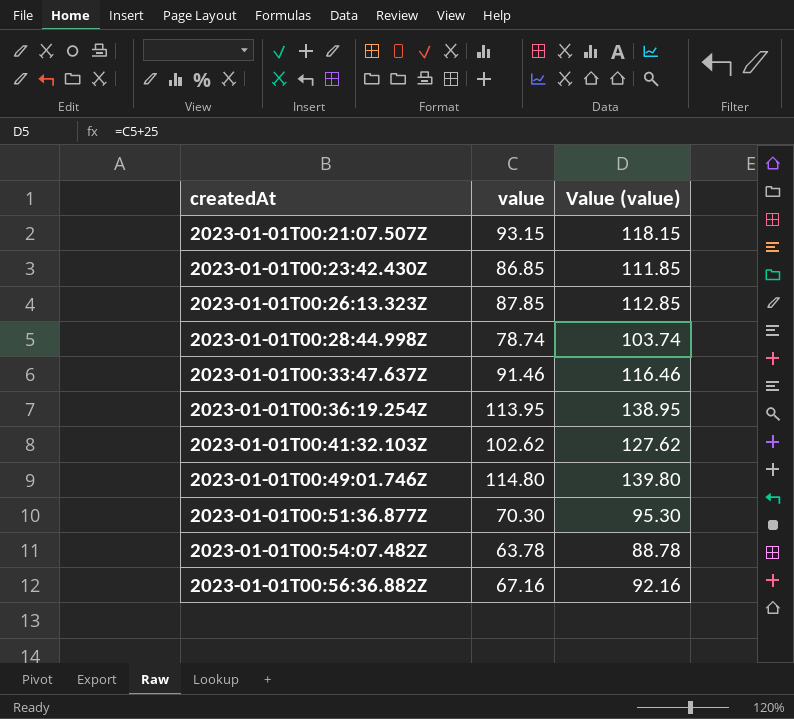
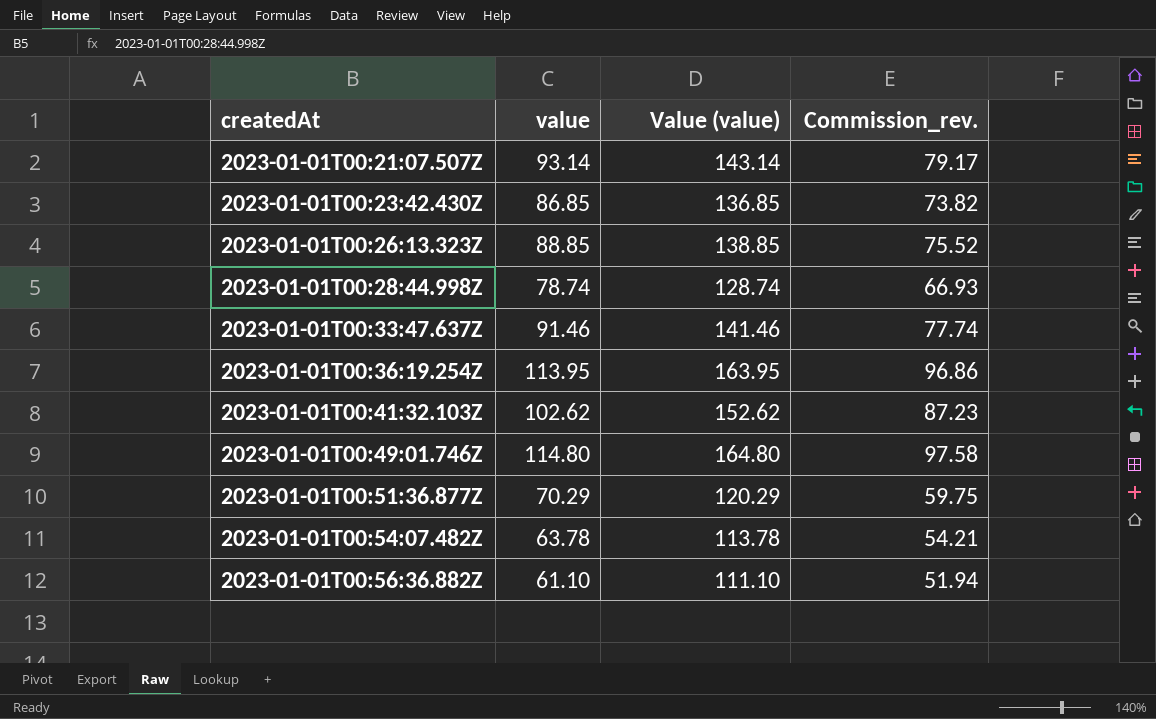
column Value (value) | formula: [value] + 25 -> [value] + 50
column Commission_rev. | formula: none -> [value] * 0.85
2023-01-01T00:21:07.507Z | value: 93.15 -> 93.14
2023-01-01T00:26:13.323Z | value: 87.85 -> 88.85
2023-01-01T00:51:36.877Z | value: 70.30 -> 70.29
2023-01-01T00:56:36.882Z | value: 67.16 -> 61.10

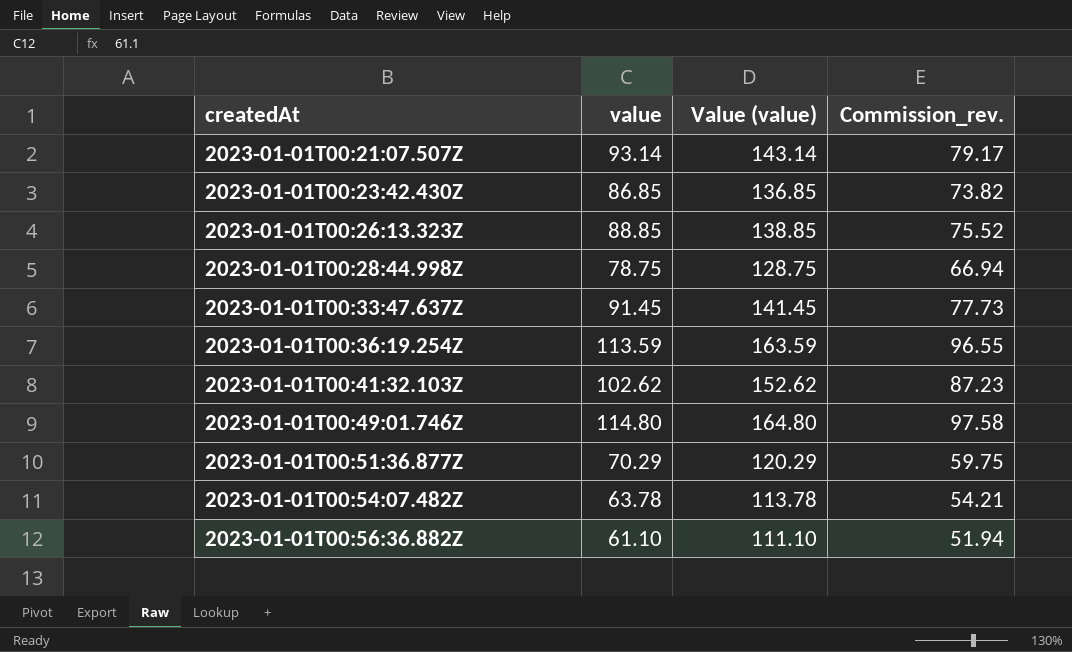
2023-01-01T00:28:44.998Z | value: 78.74 -> 78.75
2023-01-01T00:28:44.998Z | Value (value): 128.74 -> 128.75
2023-01-01T00:28:44.998Z | Commission_rev.: 66.93 -> 66.94
2023-01-01T00:33:47.637Z | value: 91.46 -> 91.45
2023-01-01T00:33:47.637Z | Value (value): 141.46 -> 141.45
2023-01-01T00:33:47.637Z | Commission_rev.: 77.74 -> 77.73
2023-01-01T00:36:19.254Z | value: 113.95 -> 113.59
2023-01-01T00:36:19.254Z | Value (value): 163.95 -> 163.59
2023-01-01T00:36:19.254Z | Commission_rev.: 96.86 -> 96.55

